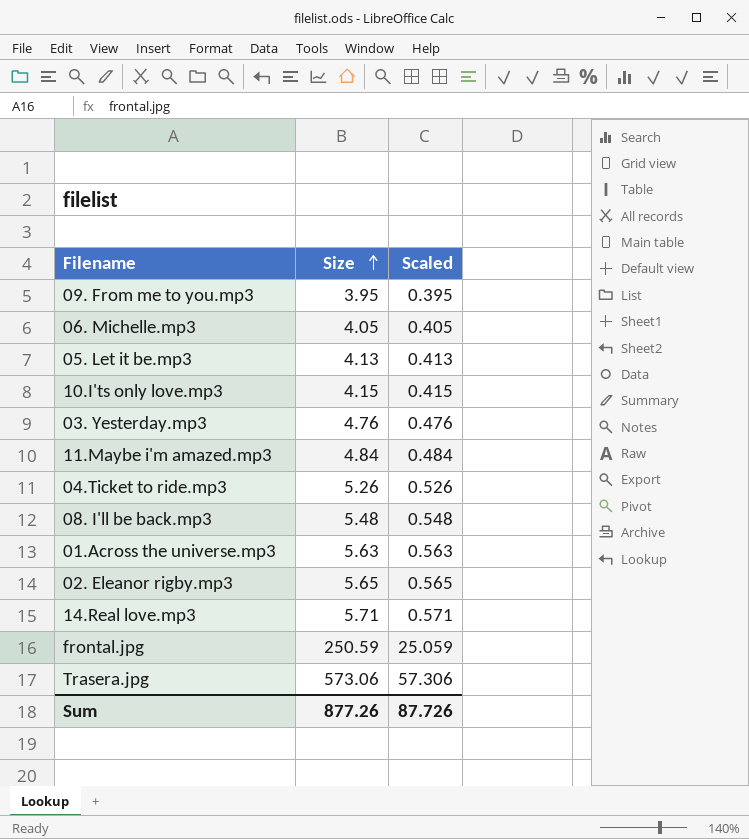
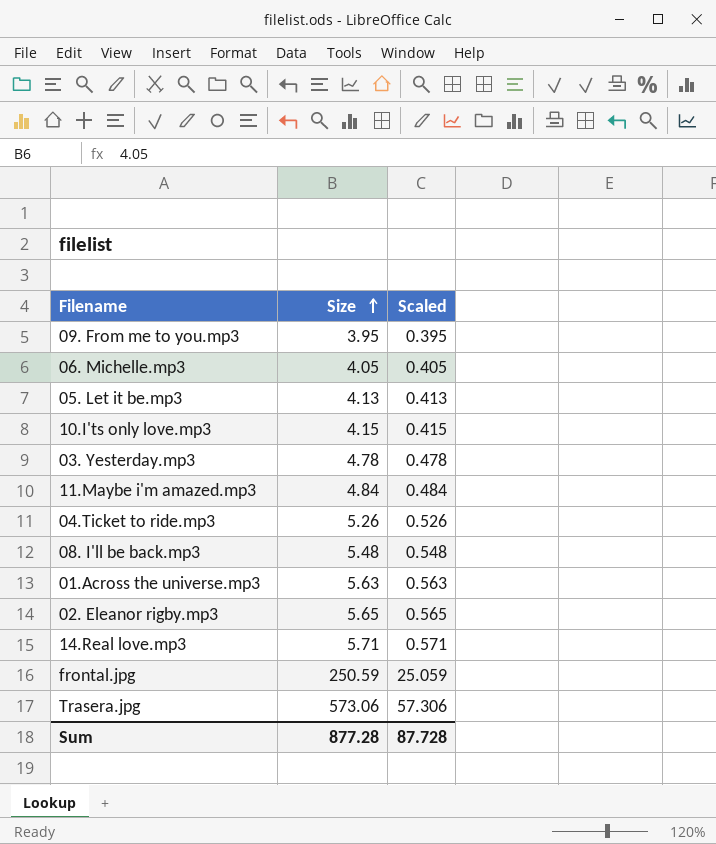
03. Yesterday.mp3 | Size: 4.76 -> 4.78
03. Yesterday.mp3 | Scaled: 0.476 -> 0.478
Sum | Size: 877.26 -> 877.28
Sum | Scaled: 87.726 -> 87.728

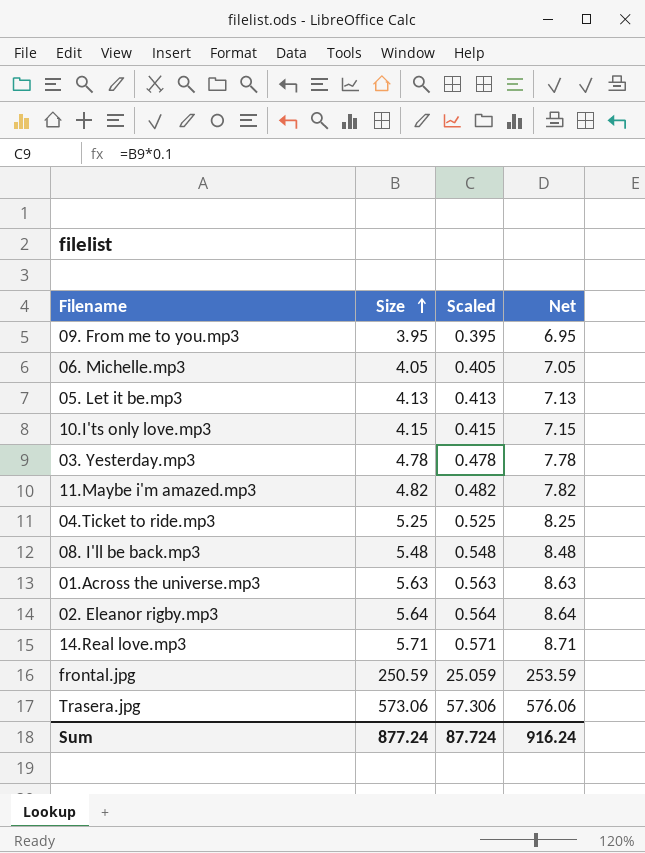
column Net | formula: none -> [Size] + 3
11.Maybe i'm amazed.mp3 | Size: 4.84 -> 4.82
11.Maybe i'm amazed.mp3 | Scaled: 0.484 -> 0.482
04.Ticket to ride.mp3 | Size: 5.26 -> 5.25
04.Ticket to ride.mp3 | Scaled: 0.526 -> 0.525
02. Eleanor rigby.mp3 | Size: 5.65 -> 5.64
02. Eleanor rigby.mp3 | Scaled: 0.565 -> 0.564
Sum | Size: 877.28 -> 877.24
Sum | Scaled: 87.728 -> 87.724

